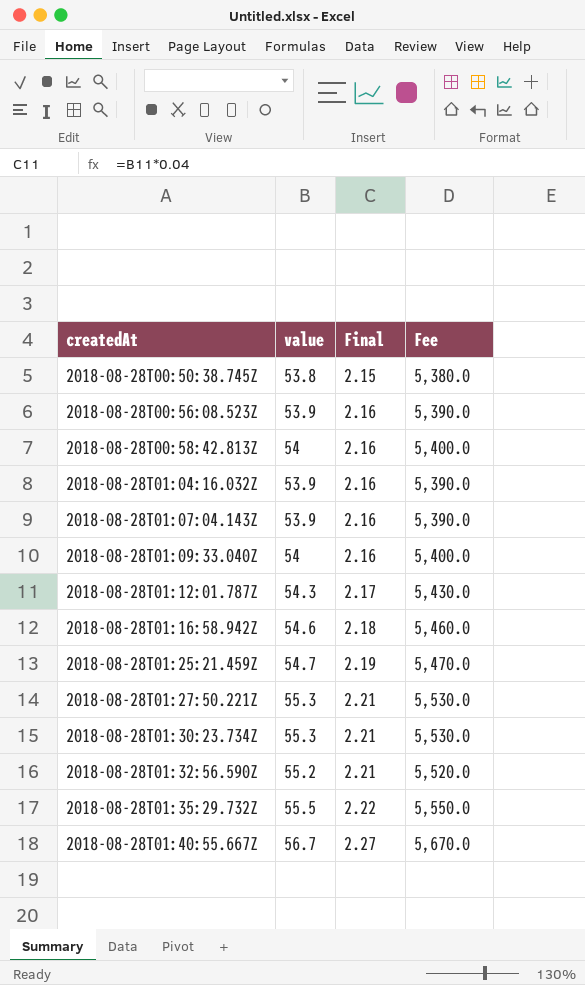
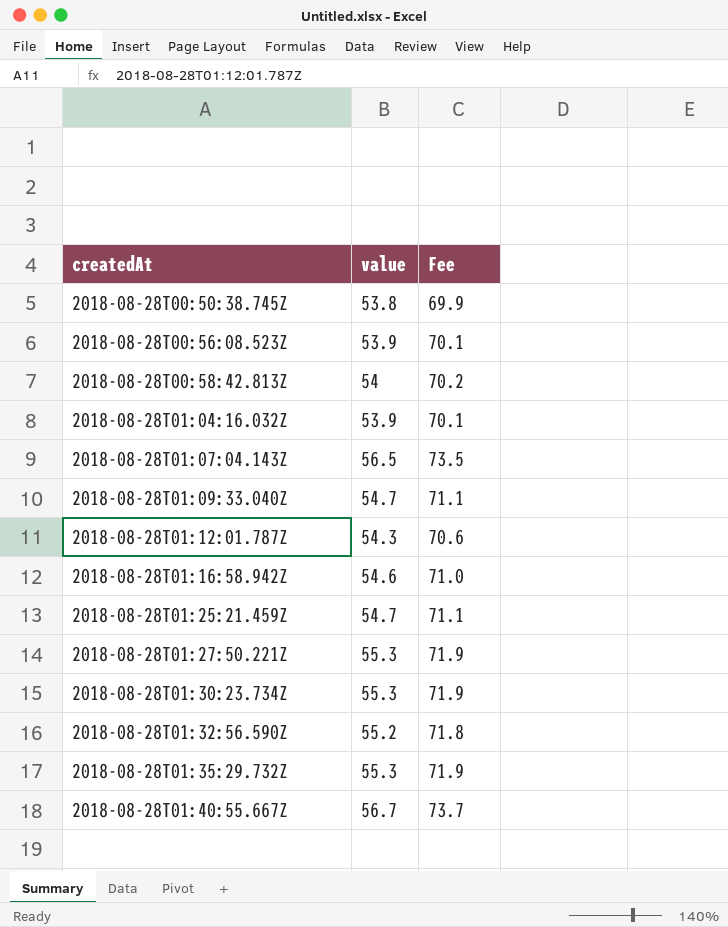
column Final | formula: [value] * 0.04 -> none
column Fee | formula: [value] * 100 -> [value] * 1.3
2018-08-28T01:07:04.143Z | value: 53.9 -> 56.5
2018-08-28T01:09:33.040Z | value: 54 -> 54.7
2018-08-28T01:35:29.732Z | value: 55.5 -> 55.3

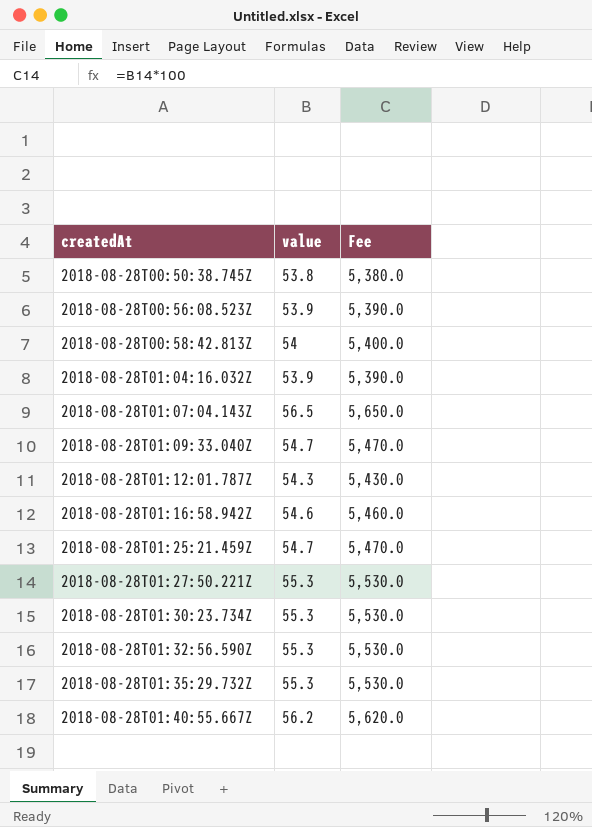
column Fee | formula: [value] * 1.3 -> [value] * 100
2018-08-28T01:32:56.590Z | value: 55.2 -> 55.3
2018-08-28T01:40:55.667Z | value: 56.7 -> 56.2

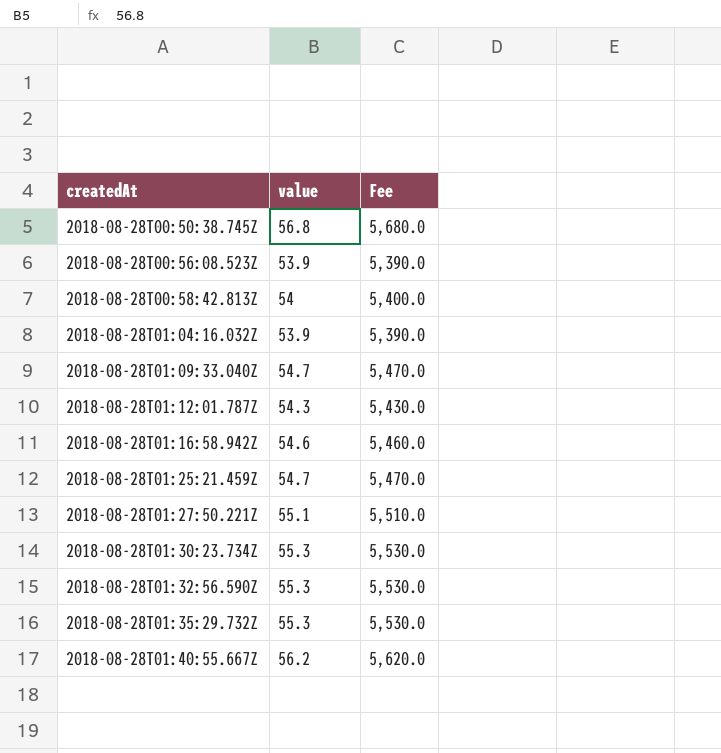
row 2018-08-28T01:07:04.143Z: 56.5 | 5,650.0 -> none
2018-08-28T00:50:38.745Z | value: 53.8 -> 56.8
2018-08-28T00:50:38.745Z | Fee: 5,380.0 -> 5,680.0
2018-08-28T01:27:50.221Z | value: 55.3 -> 55.1
2018-08-28T01:27:50.221Z | Fee: 5,530.0 -> 5,510.0

